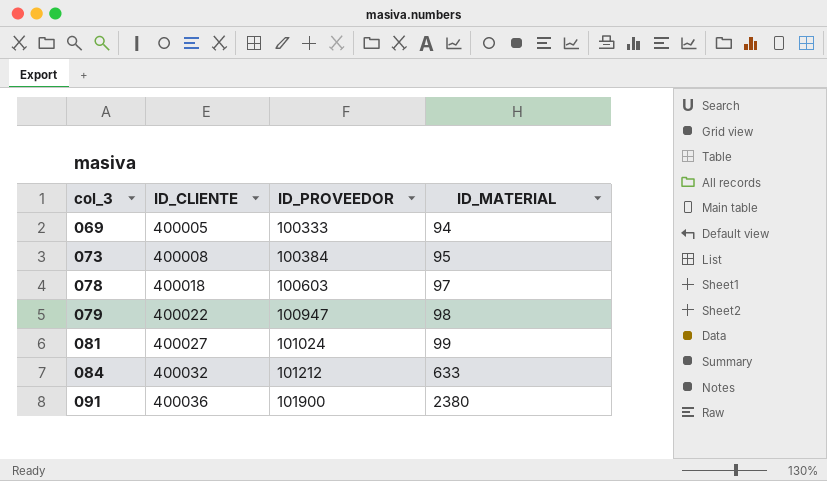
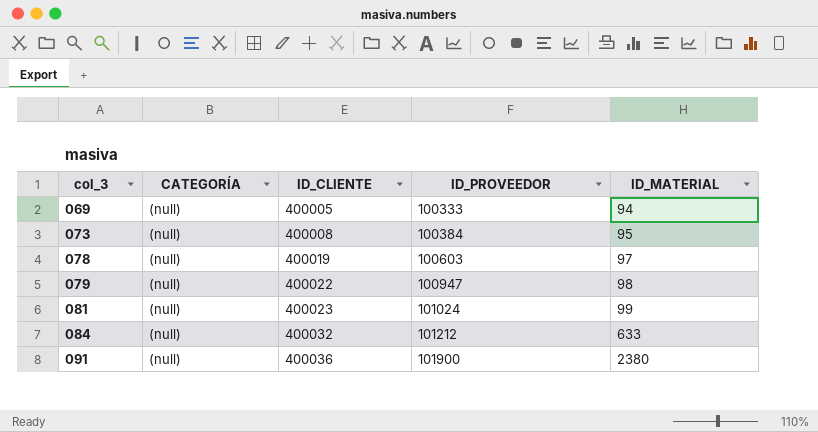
column CATEGORÍA | position: none -> 2
078 | ID_CLIENTE: 400018 -> 400019
081 | ID_CLIENTE: 400027 -> 400023

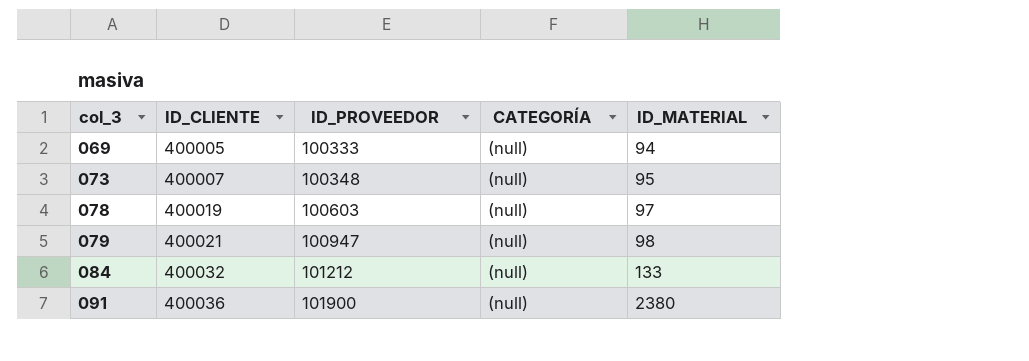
column CATEGORÍA | position: 2 -> 4
row 081: (null) | 400023 | 101024 | 99 -> none
073 | ID_CLIENTE: 400008 -> 400007
073 | ID_PROVEEDOR: 100384 -> 100348
079 | ID_CLIENTE: 400022 -> 400021
084 | ID_MATERIAL: 633 -> 133

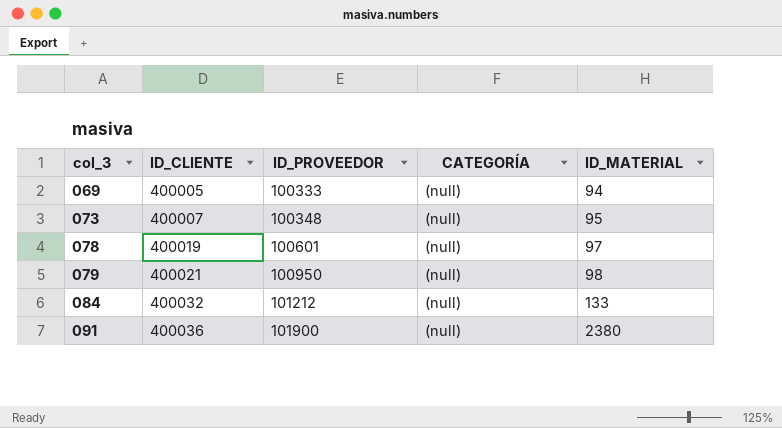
078 | ID_PROVEEDOR: 100603 -> 100601
079 | ID_PROVEEDOR: 100947 -> 100950

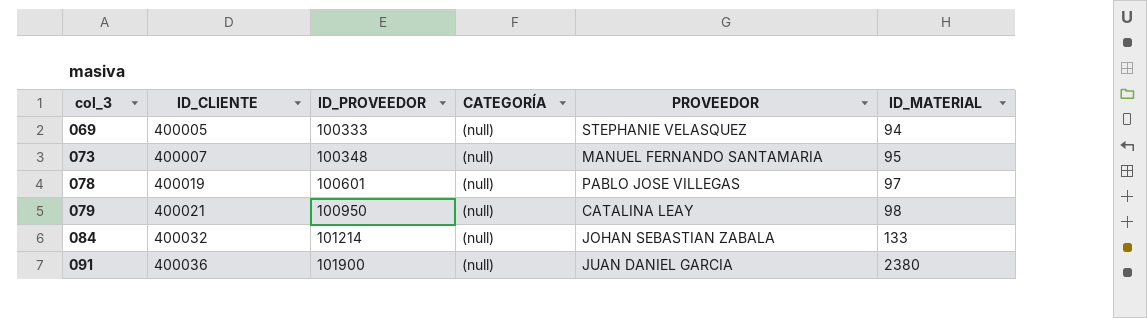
column PROVEEDOR | position: none -> 5
084 | ID_PROVEEDOR: 101212 -> 101214

